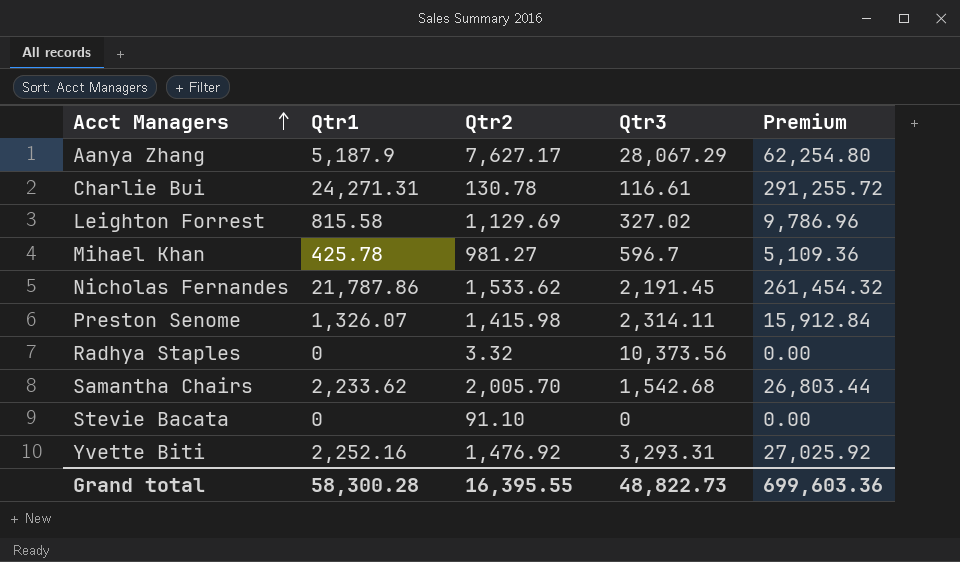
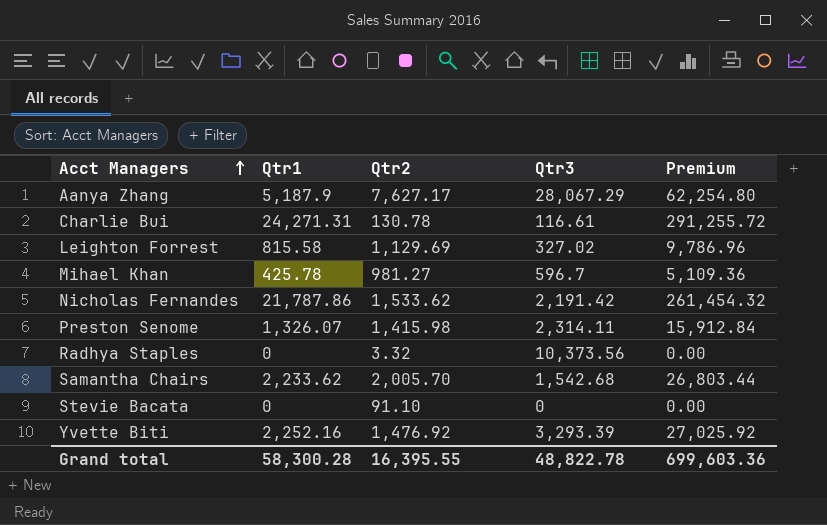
Nicholas Fernandes | Qtr3: 2,191.45 -> 2,191.42
Yvette Biti | Qtr3: 3,293.31 -> 3,293.39
Grand total | Qtr3: 48,822.73 -> 48,822.78

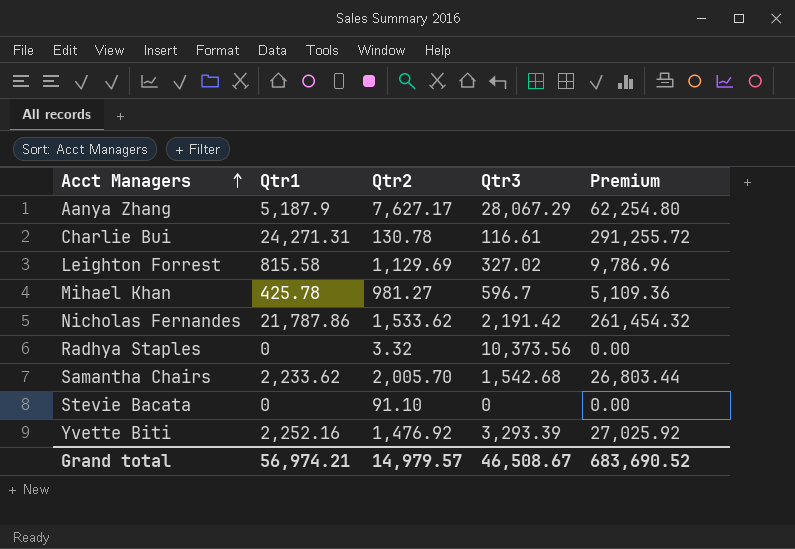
row Preston Senome: 1,326.07 | 1,415.98 | 2,314.11 | 15,912.84 -> none
Grand total | Qtr1: 58,300.28 -> 56,974.21
Grand total | Qtr2: 16,395.55 -> 14,979.57
Grand total | Qtr3: 48,822.78 -> 46,508.67
Grand total | Premium: 699,603.36 -> 683,690.52

